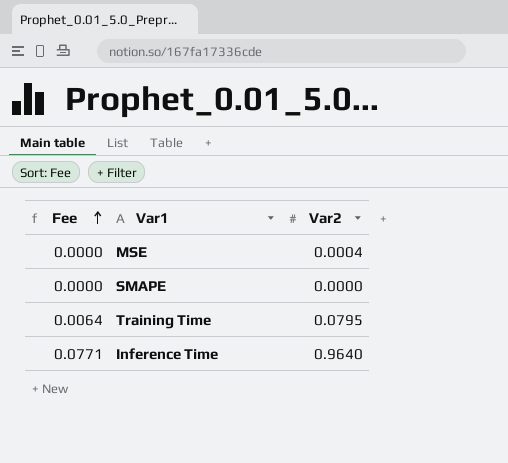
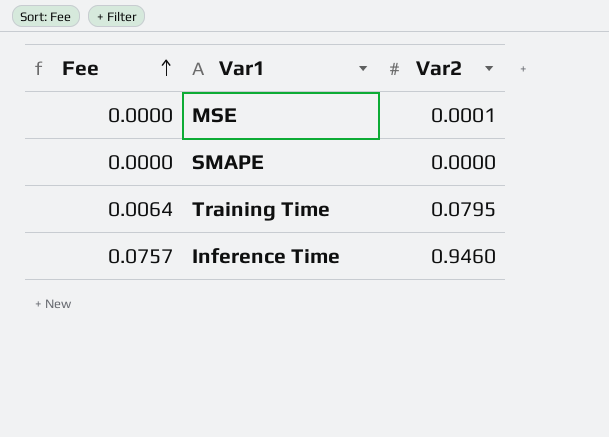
MSE | Var2: 0.0004 -> 0.0001
Inference Time | Fee: 0.0771 -> 0.0757
Inference Time | Var2: 0.9640 -> 0.9460

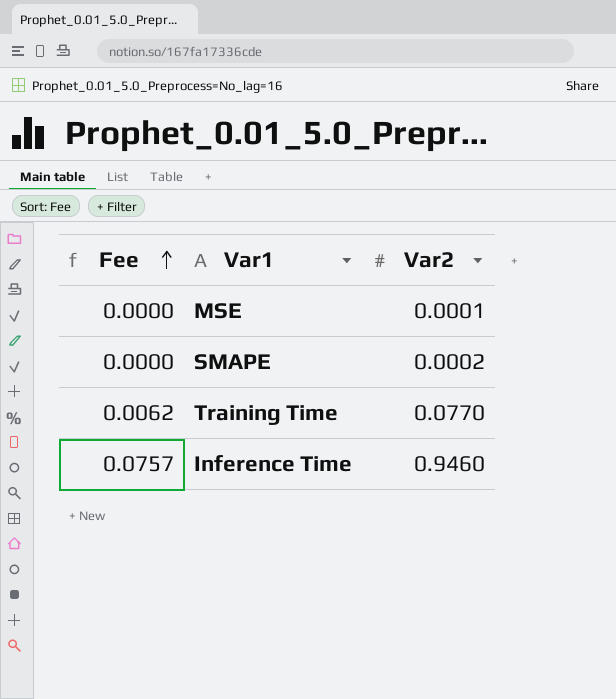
SMAPE | Var2: 0.0000 -> 0.0002
Training Time | Fee: 0.0064 -> 0.0062
Training Time | Var2: 0.0795 -> 0.0770

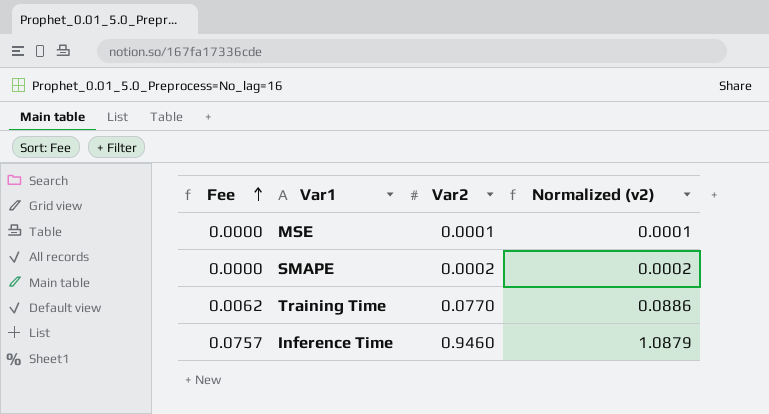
column Normalized (v2) | formula: none -> [Var2] * 1.15

